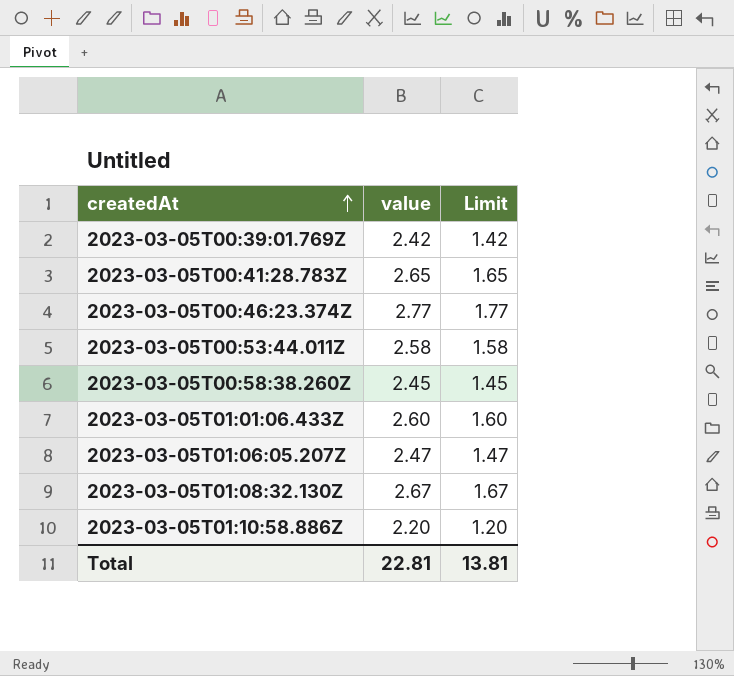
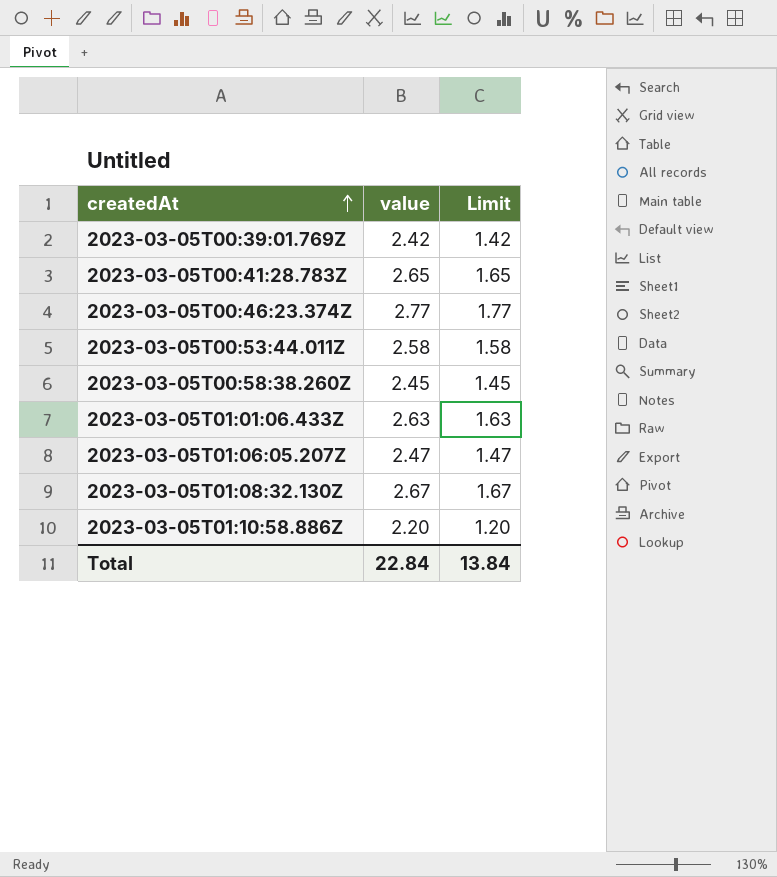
2023-03-05T01:01:06.433Z | value: 2.60 -> 2.63
2023-03-05T01:01:06.433Z | Limit: 1.60 -> 1.63
Total | value: 22.81 -> 22.84
Total | Limit: 13.81 -> 13.84

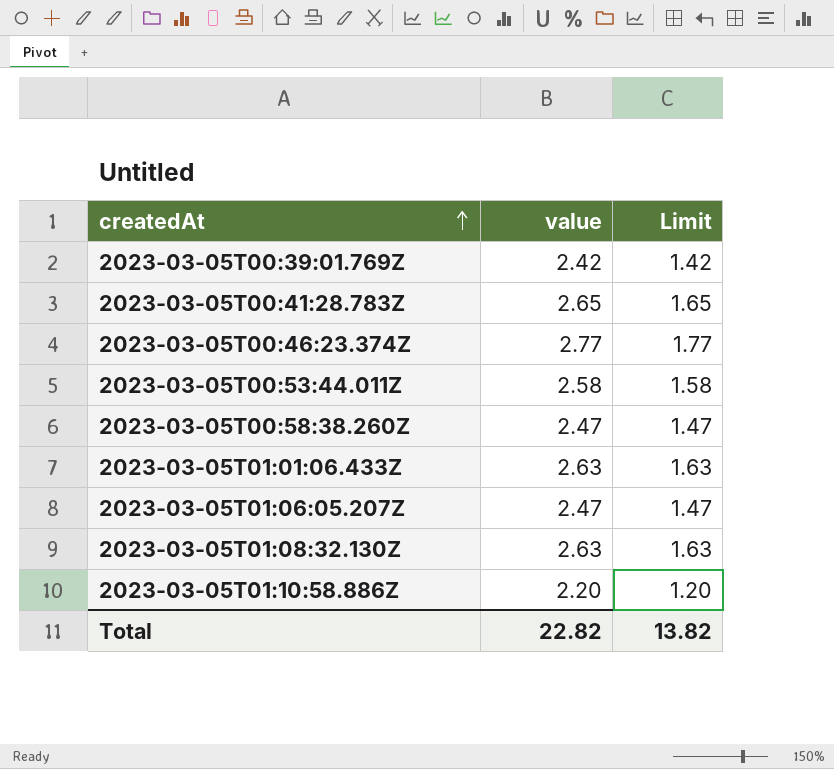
2023-03-05T00:58:38.260Z | value: 2.45 -> 2.47
2023-03-05T00:58:38.260Z | Limit: 1.45 -> 1.47
2023-03-05T01:08:32.130Z | value: 2.67 -> 2.63
2023-03-05T01:08:32.130Z | Limit: 1.67 -> 1.63
Total | value: 22.84 -> 22.82
Total | Limit: 13.84 -> 13.82

